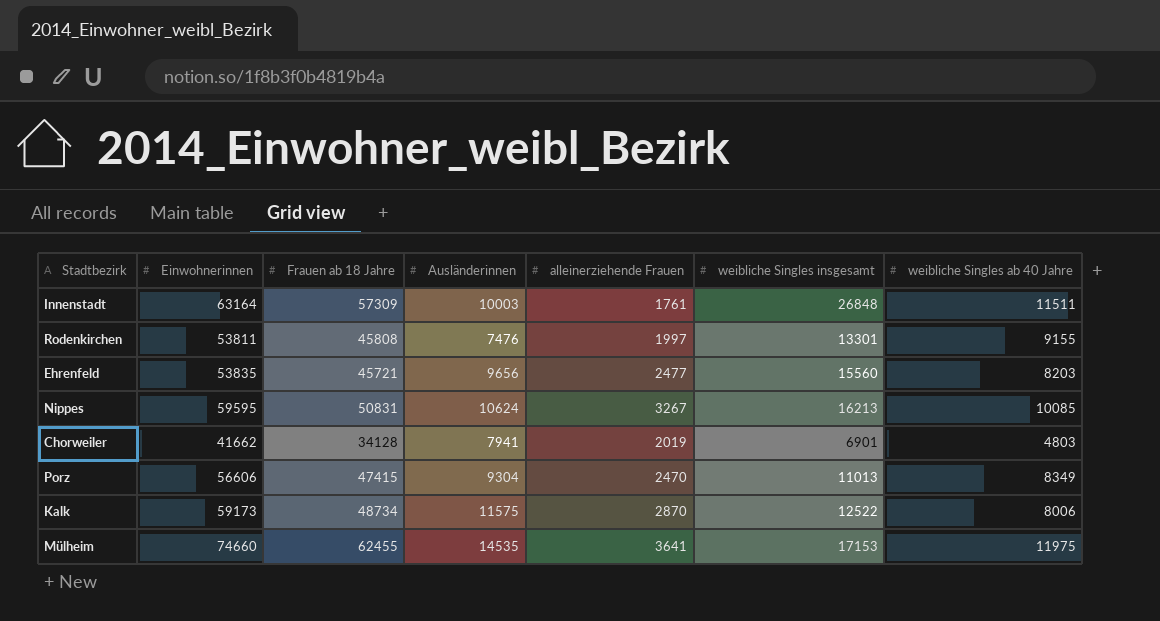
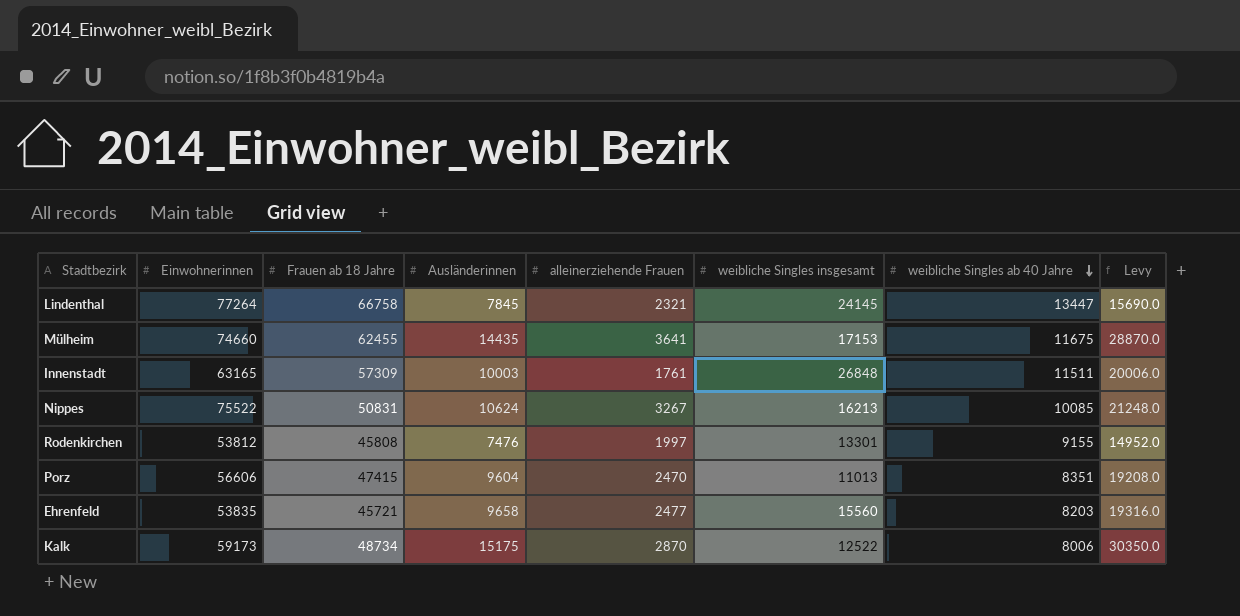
row order: none -> weibliche Singles ab 40 Jahre descending
column Levy | formula: none -> [Ausländerinnen] * 2
row Chorweiler: 41662 | 34128 | 7941 | 2019 | 6901 | 4803 -> none
row Lindenthal: none -> 77264 | 66758 | 7845 | 2321 | 24145 | 13447 | 15690.0
Mülheim | Ausländerinnen: 14535 -> 14435
Mülheim | weibliche Singles ab 40 Jahre: 11975 -> 11675
Innenstadt | Einwohnerinnen: 63164 -> 63165
Nippes | Einwohnerinnen: 59595 -> 75522
Rodenkirchen | Einwohnerinnen: 53811 -> 53812
Porz | Ausländerinnen: 9304 -> 9604
Porz | weibliche Singles ab 40 Jahre: 8349 -> 8351
Ehrenfeld | Ausländerinnen: 9656 -> 9658
Kalk | Ausländerinnen: 11575 -> 15175

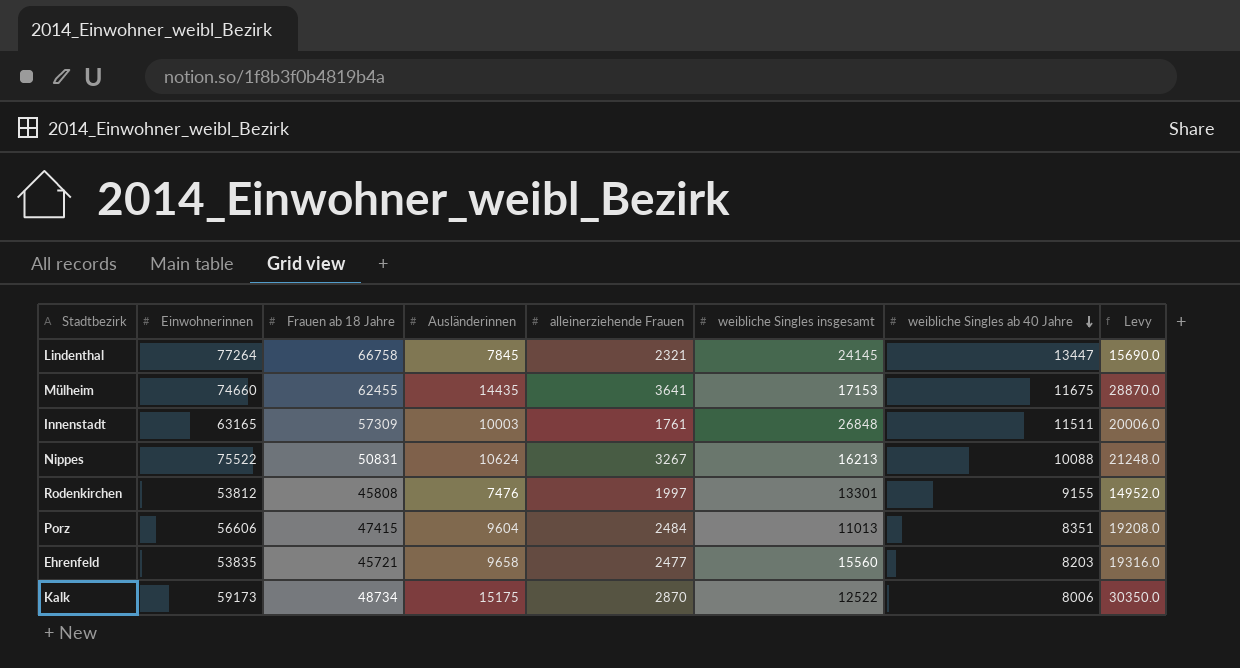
Nippes | weibliche Singles ab 40 Jahre: 10085 -> 10088
Porz | alleinerziehende Frauen: 2470 -> 2484

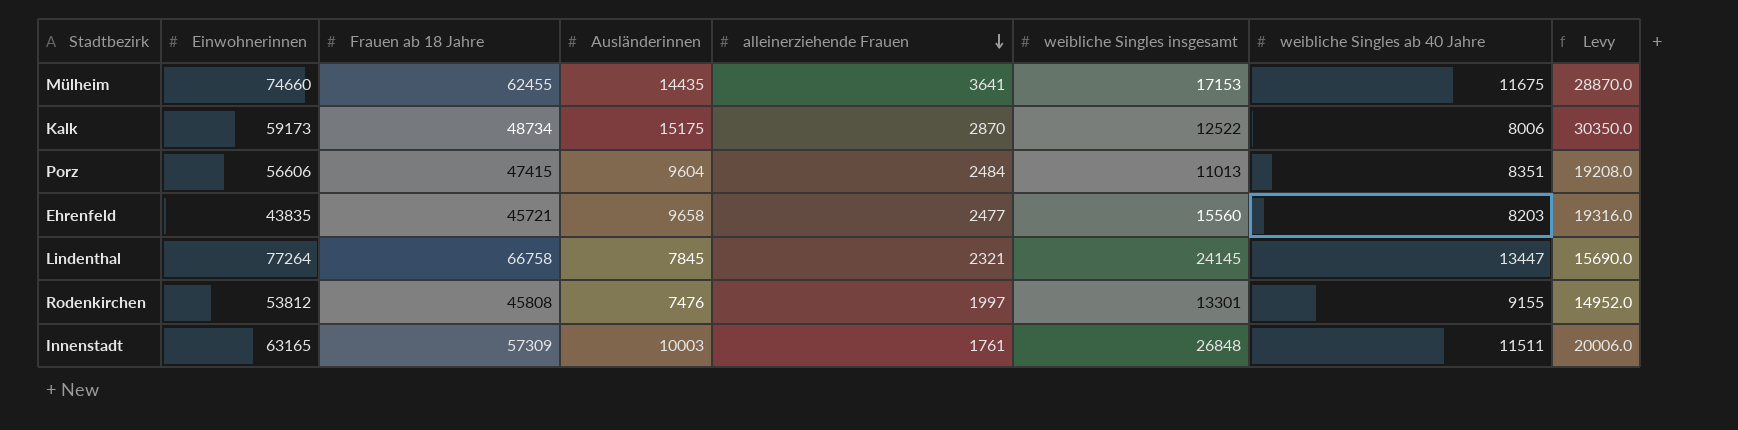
row order: weibliche Singles ab 40 Jahre descending -> alleinerziehende Frauen descending
row Nippes: 75522 | 50831 | 10624 | 3267 | 16213 | 10088 | 21248.0 -> none
Ehrenfeld | Einwohnerinnen: 53835 -> 43835

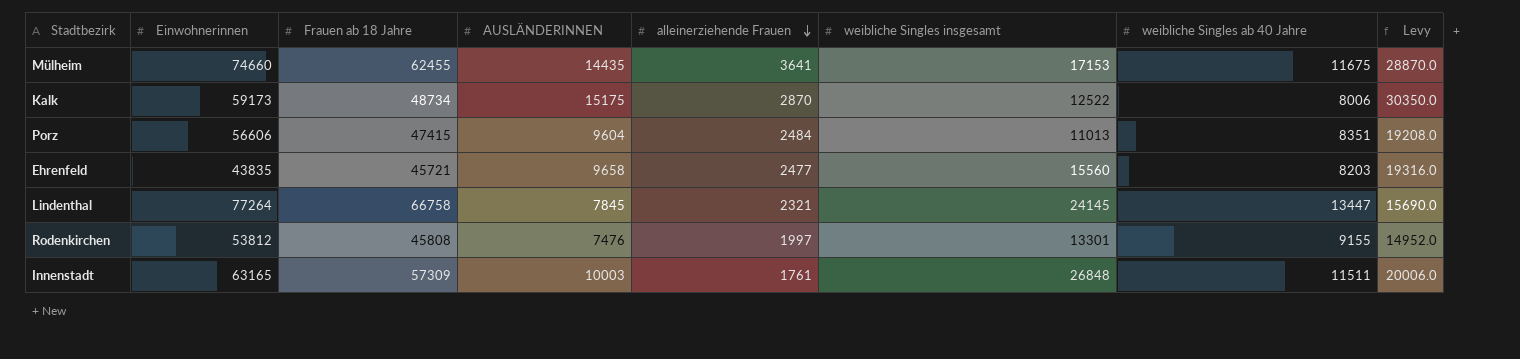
column name: Ausländerinnen -> AUSLÄNDERINNEN

